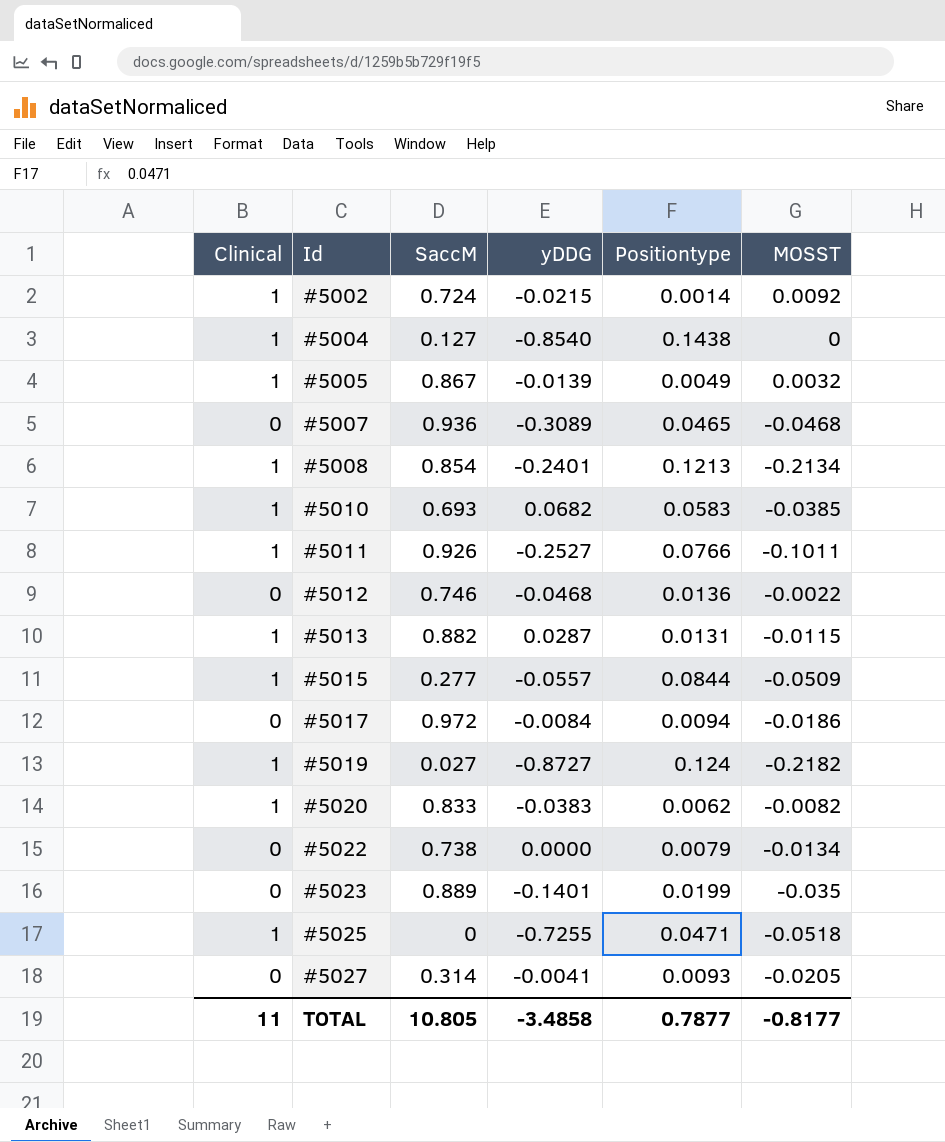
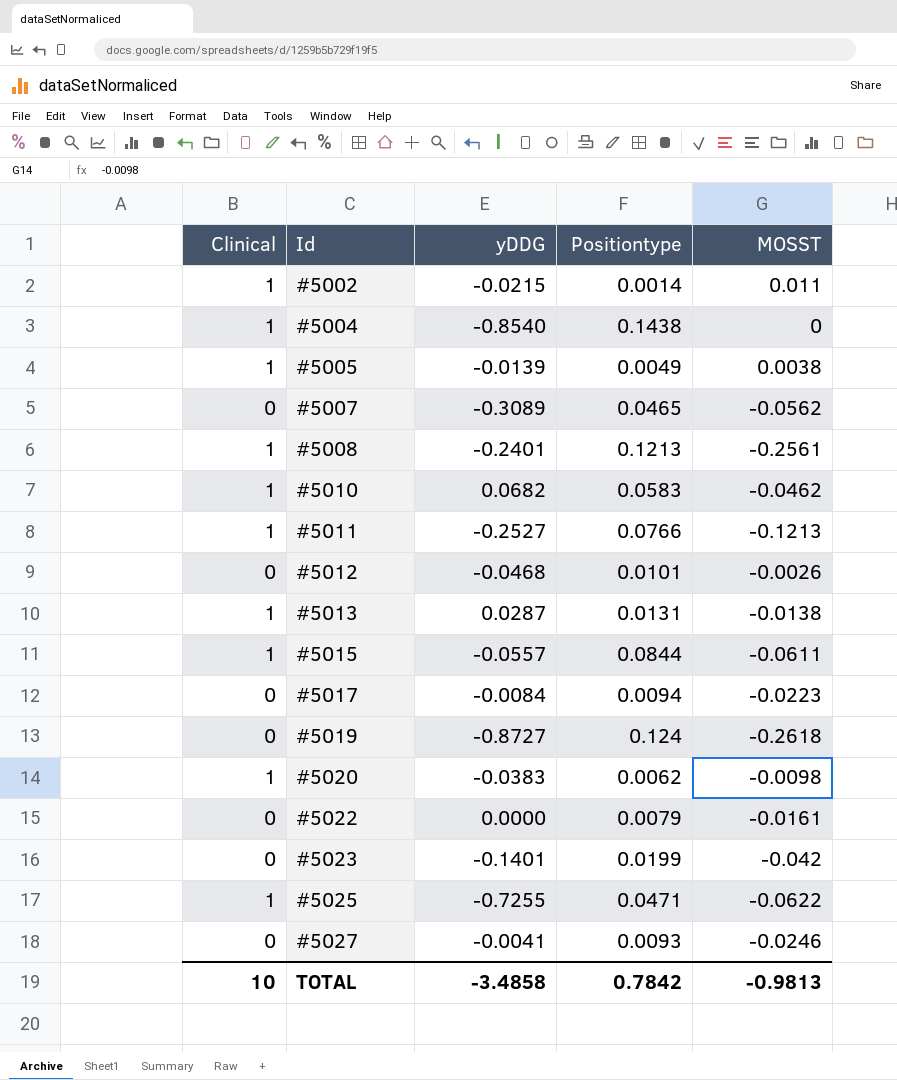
column SaccM | position: 3 -> none
#5002 | MOSST: 0.0092 -> 0.011
#5005 | MOSST: 0.0032 -> 0.0038
#5007 | MOSST: -0.0468 -> -0.0562
#5008 | MOSST: -0.2134 -> -0.2561
#5010 | MOSST: -0.0385 -> -0.0462
#5011 | MOSST: -0.1011 -> -0.1213
#5012 | Positiontype: 0.0136 -> 0.0101
#5012 | MOSST: -0.0022 -> -0.0026
#5013 | MOSST: -0.0115 -> -0.0138
#5015 | MOSST: -0.0509 -> -0.0611
#5017 | MOSST: -0.0186 -> -0.0223
#5019 | Clinical: 1 -> 0
#5019 | MOSST: -0.2182 -> -0.2618
#5020 | MOSST: -0.0082 -> -0.0098
#5022 | MOSST: -0.0134 -> -0.0161
#5023 | MOSST: -0.035 -> -0.042
#5025 | MOSST: -0.0518 -> -0.0622
#5027 | MOSST: -0.0205 -> -0.0246
TOTAL | Clinical: 11 -> 10
TOTAL | Positiontype: 0.7877 -> 0.7842
TOTAL | MOSST: -0.8177 -> -0.9813

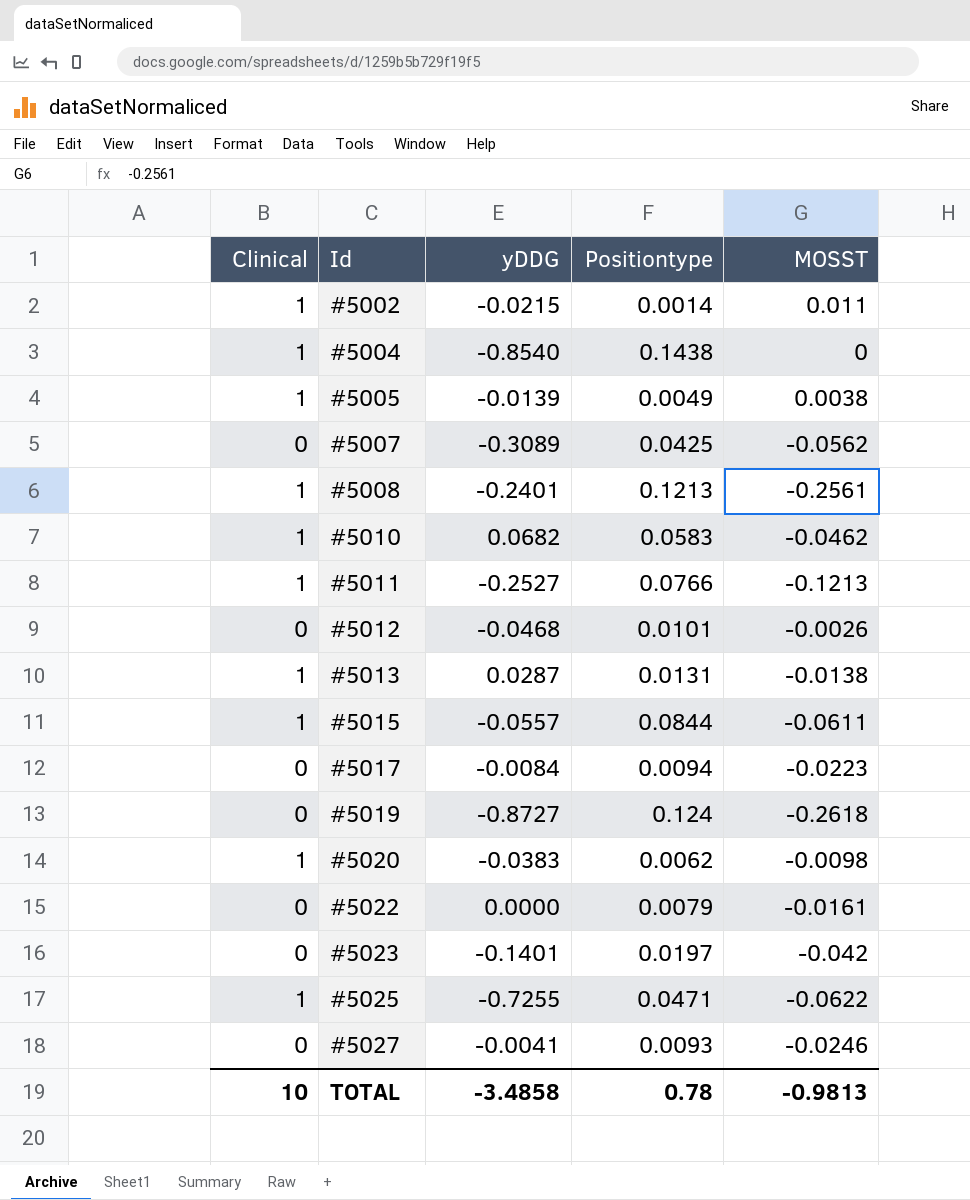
#5007 | Positiontype: 0.0465 -> 0.0425
#5023 | Positiontype: 0.0199 -> 0.0197
TOTAL | Positiontype: 0.7842 -> 0.78

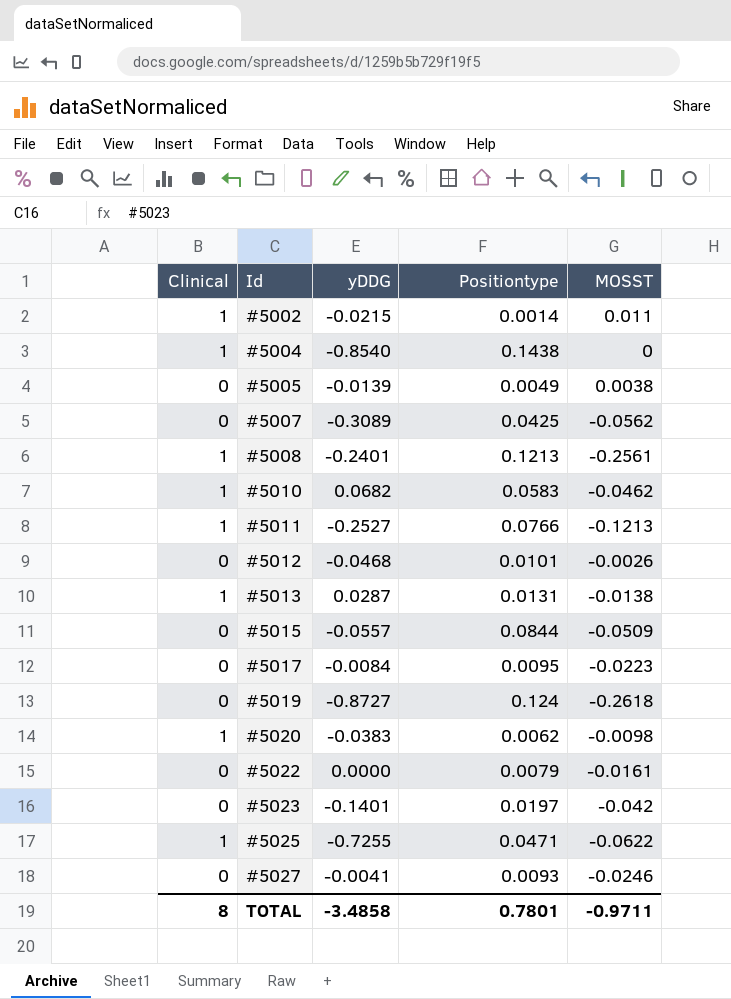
#5005 | Clinical: 1 -> 0
#5015 | Clinical: 1 -> 0
#5015 | MOSST: -0.0611 -> -0.0509
#5017 | Positiontype: 0.0094 -> 0.0095
TOTAL | Clinical: 10 -> 8
TOTAL | Positiontype: 0.78 -> 0.7801
TOTAL | MOSST: -0.9813 -> -0.9711

